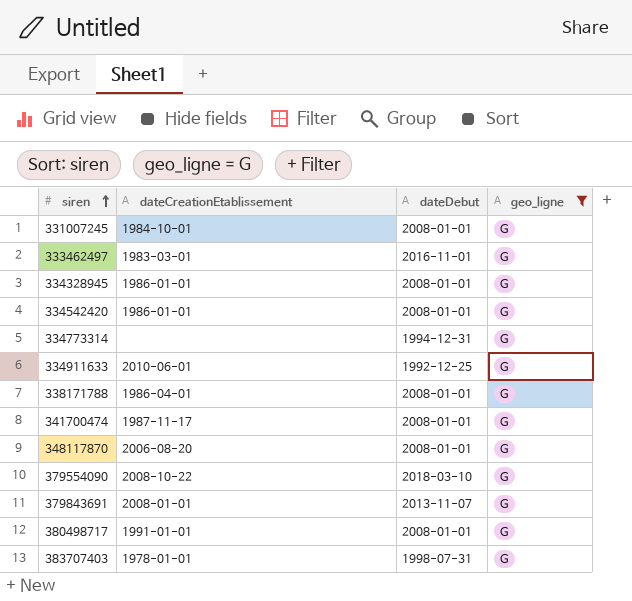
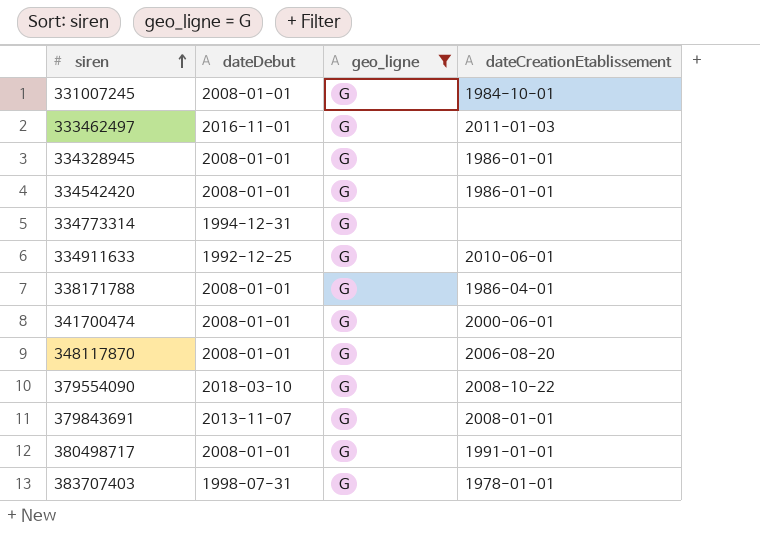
column dateCreationEtablissement | position: 2 -> 4
333462497 | dateCreationEtablissement: 1983-03-01 -> 2011-01-03
341700474 | dateCreationEtablissement: 1987-11-17 -> 2000-06-01

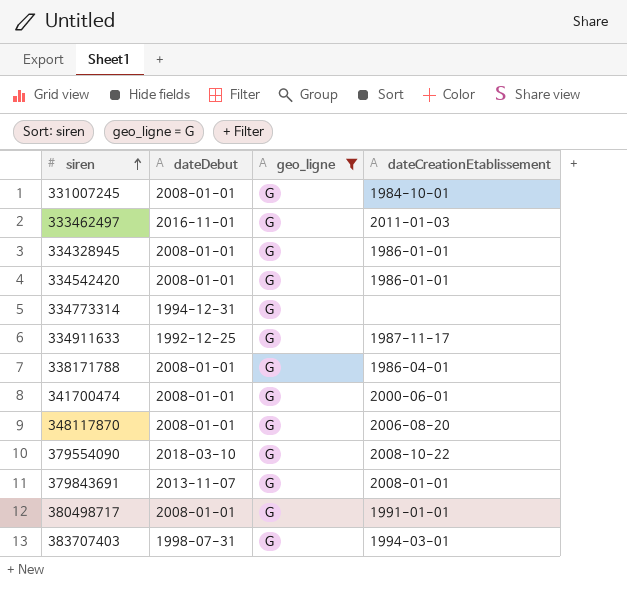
334911633 | dateCreationEtablissement: 2010-06-01 -> 1987-11-17
383707403 | dateCreationEtablissement: 1978-01-01 -> 1994-03-01

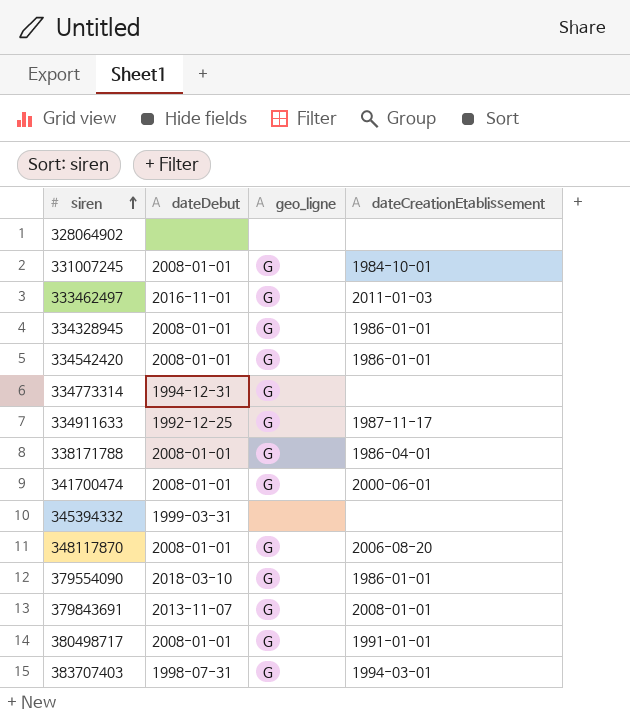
filter: geo_ligne = G -> none
379554090 | dateCreationEtablissement: 2008-10-22 -> 1986-01-01

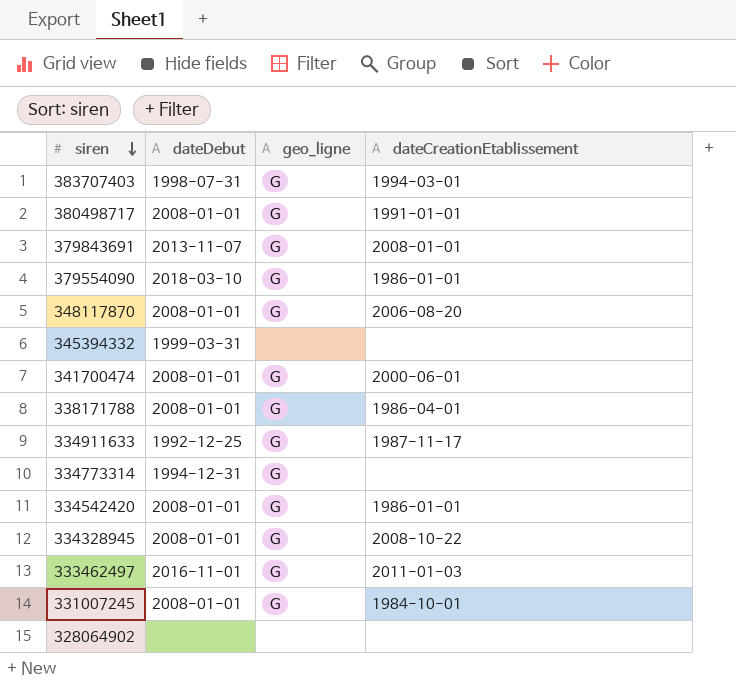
row order: siren ascending -> siren descending
334328945 | dateCreationEtablissement: 1986-01-01 -> 2008-10-22

